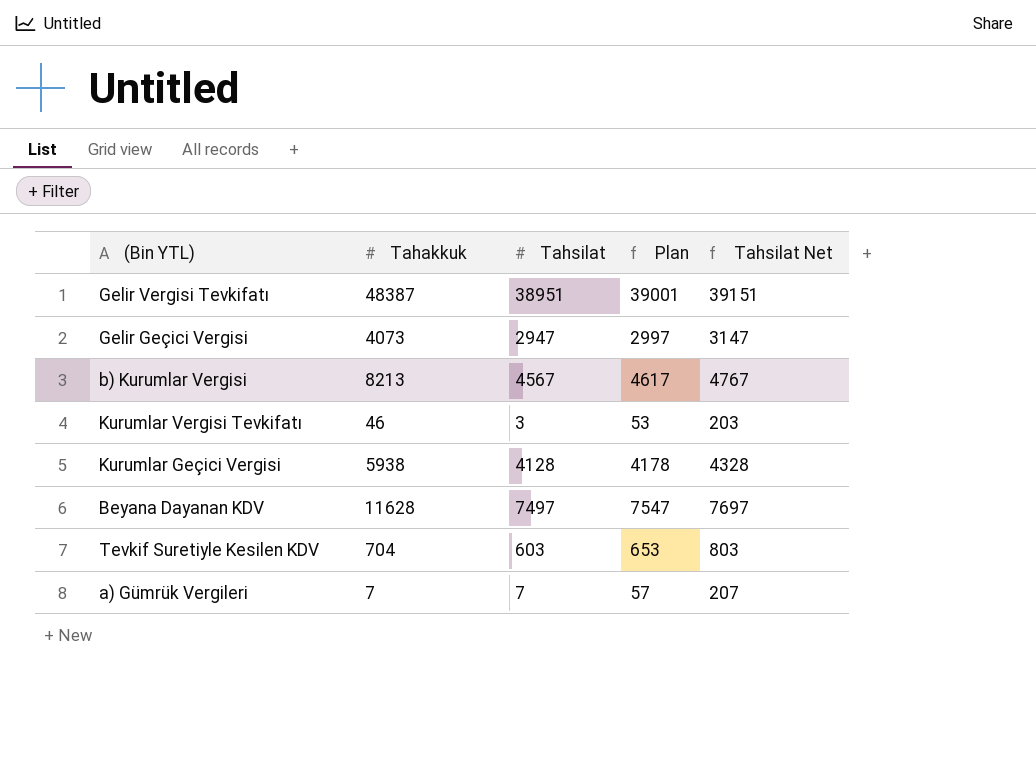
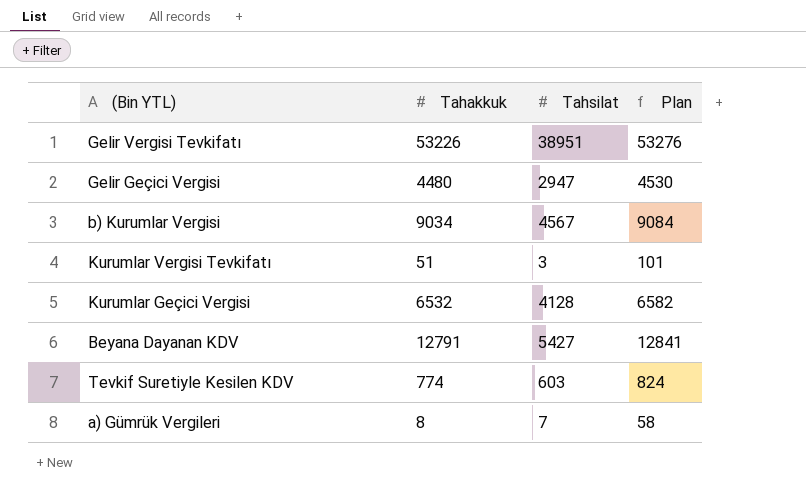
column Tahsilat Net | formula: [Tahsilat] + 200 -> none
column Plan | formula: [Tahsilat] + 50 -> [Tahakkuk] + 50
Gelir Vergisi Tevkifatı | Tahakkuk: 48387 -> 53226
Gelir Geçici Vergisi | Tahakkuk: 4073 -> 4480
b) Kurumlar Vergisi | Tahakkuk: 8213 -> 9034
Kurumlar Vergisi Tevkifatı | Tahakkuk: 46 -> 51
Kurumlar Geçici Vergisi | Tahakkuk: 5938 -> 6532
Beyana Dayanan KDV | Tahakkuk: 11628 -> 12791
Beyana Dayanan KDV | Tahsilat: 7497 -> 5427
Tevkif Suretiyle Kesilen KDV | Tahakkuk: 704 -> 774
a) Gümrük Vergileri | Tahakkuk: 7 -> 8

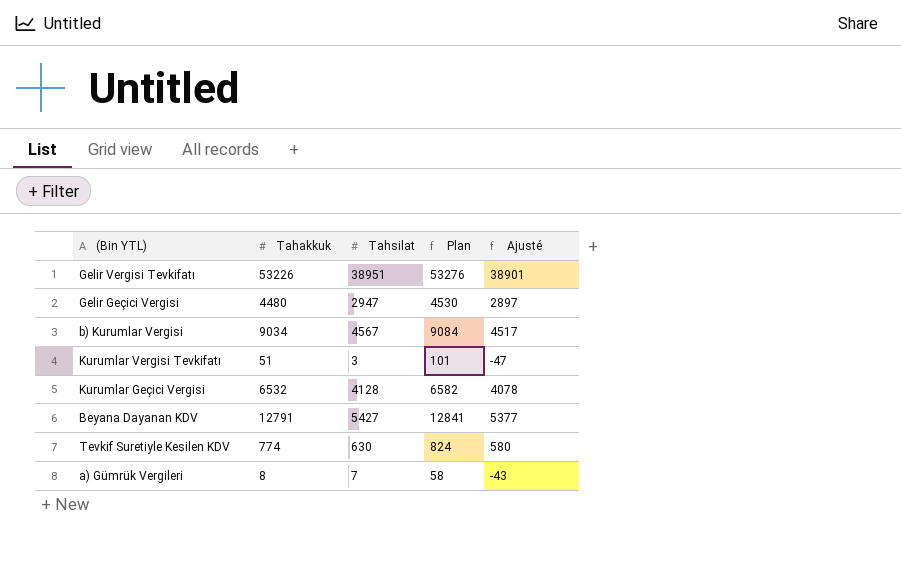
column Ajusté | formula: none -> [Tahsilat] - 50
Tevkif Suretiyle Kesilen KDV | Tahsilat: 603 -> 630

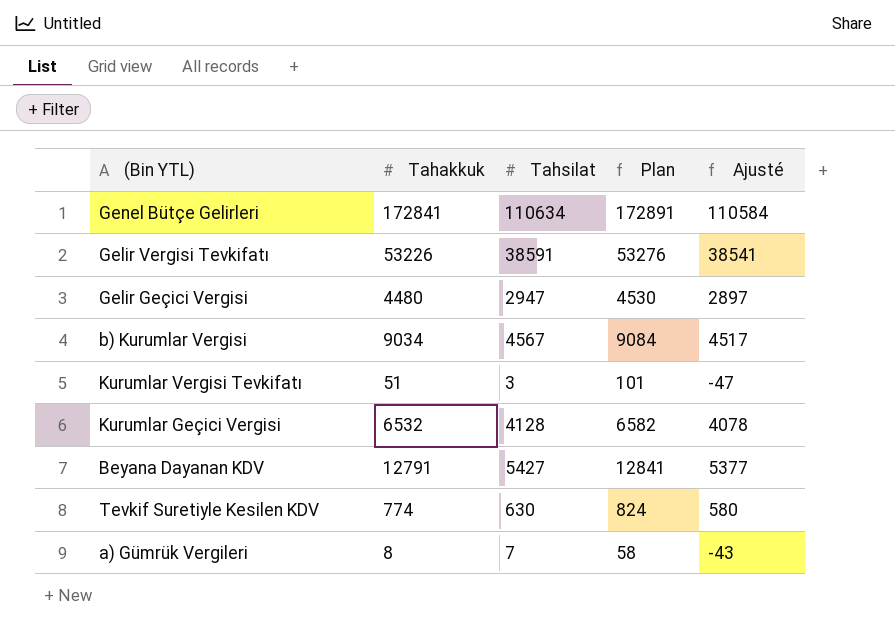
row Genel Bütçe Gelirleri: none -> 172841 | 110634 | 172891 | 110584
Gelir Vergisi Tevkifatı | Tahsilat: 38951 -> 38591
Gelir Vergisi Tevkifatı | Ajusté: 38901 -> 38541

